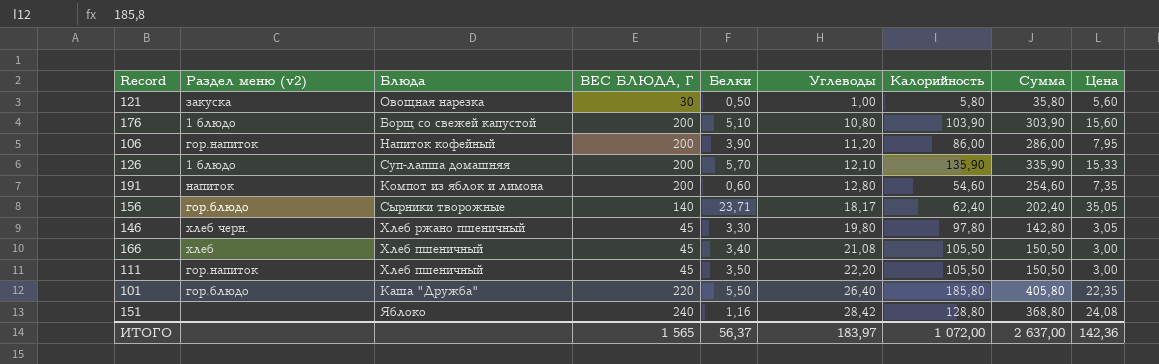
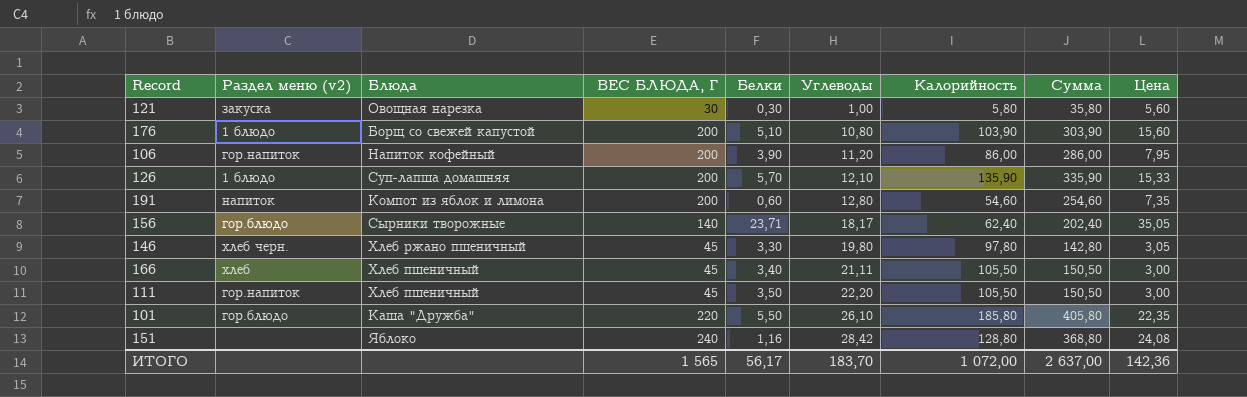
121 | Белки: 0,50 -> 0,30
166 | Углеводы: 21,08 -> 21,11
101 | Углеводы: 26,40 -> 26,10
ИТОГО | Белки: 56,37 -> 56,17
ИТОГО | Углеводы: 183,97 -> 183,70

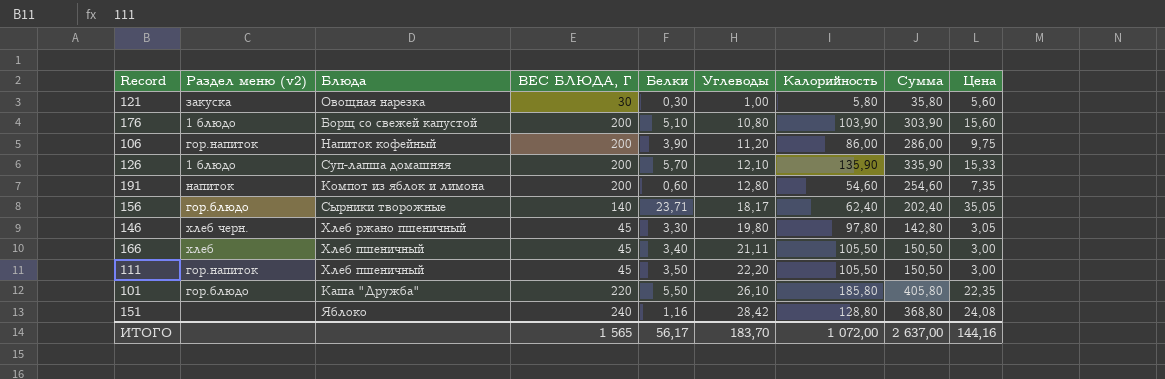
106 | Цена: 7,95 -> 9,75
ИТОГО | Цена: 142,36 -> 144,16

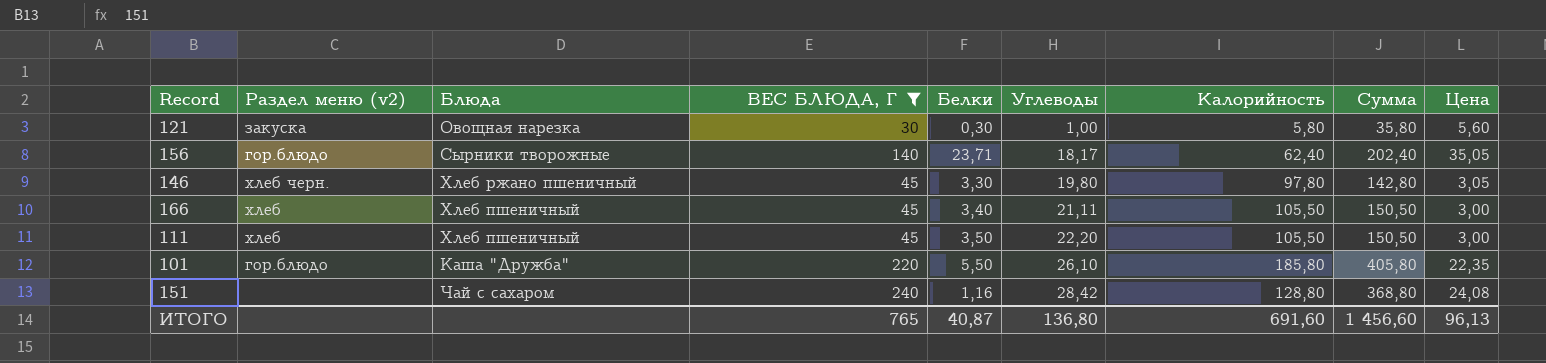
filter: none -> ВЕС БЛЮДА, Г != 200
111 | Раздел меню (v2): гор.напиток -> хлеб
151 | Блюда: Яблоко -> Чай с сахаром
ИТОГО | ВЕС БЛЮДА, Г: 1 565 -> 765
ИТОГО | Белки: 56,17 -> 40,87
ИТОГО | Углеводы: 183,70 -> 136,80
ИТОГО | Калорийность: 1 072,00 -> 691,60
ИТОГО | Сумма: 2 637,00 -> 1 456,60
ИТОГО | Цена: 144,16 -> 96,13

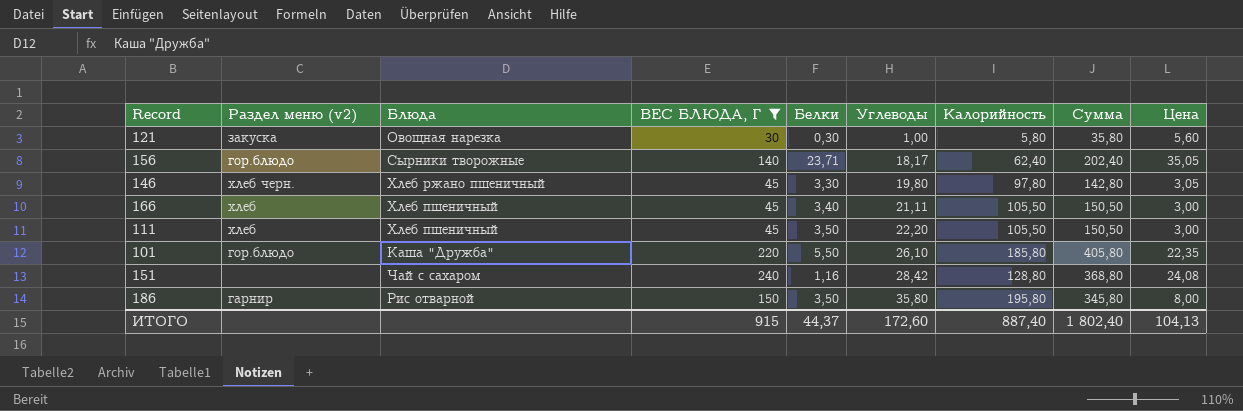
row 186: none -> гарнир | Рис отварной | 150 | 3,50 | 35,80 | 195,80 | 345,80 | 8,00
ИТОГО | ВЕС БЛЮДА, Г: 765 -> 915
ИТОГО | Белки: 40,87 -> 44,37
ИТОГО | Углеводы: 136,80 -> 172,60
ИТОГО | Калорийность: 691,60 -> 887,40
ИТОГО | Сумма: 1 456,60 -> 1 802,40
ИТОГО | Цена: 96,13 -> 104,13

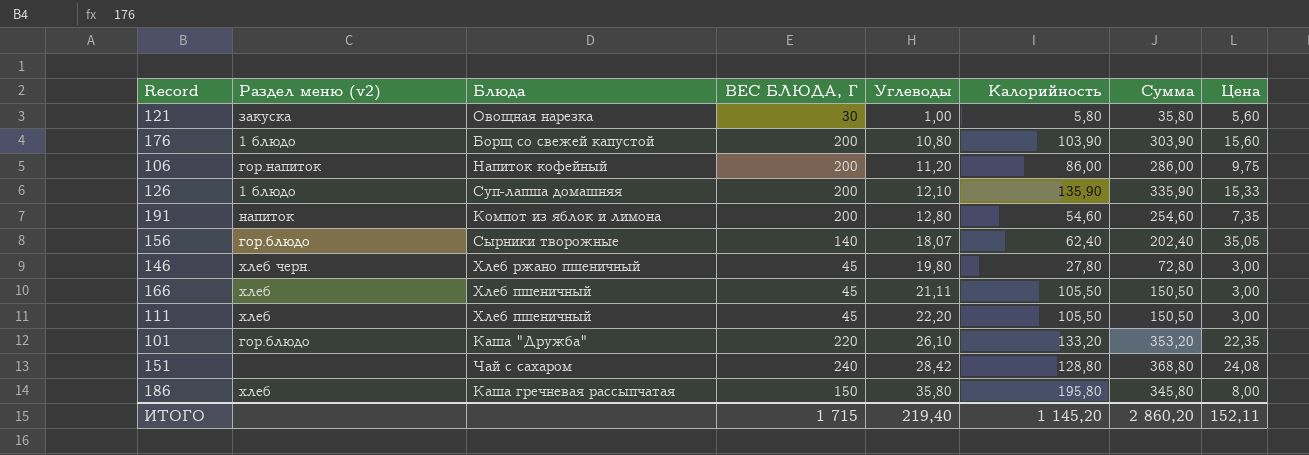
filter: ВЕС БЛЮДА, Г != 200 -> none
column Белки | position: 5 -> none
156 | Углеводы: 18,17 -> 18,07
146 | Калорийность: 97,80 -> 27,80
146 | Сумма: 142,80 -> 72,80
146 | Цена: 3,05 -> 3,00
101 | Калорийность: 185,80 -> 133,20
101 | Сумма: 405,80 -> 353,20
186 | Раздел меню (v2): гарнир -> хлеб
186 | Блюда: Рис отварной -> Каша гречневая рассыпчатая
ИТОГО | ВЕС БЛЮДА, Г: 915 -> 1 715
ИТОГО | Углеводы: 172,60 -> 219,40
ИТОГО | Калорийность: 887,40 -> 1 145,20
ИТОГО | Сумма: 1 802,40 -> 2 860,20
ИТОГО | Цена: 104,13 -> 152,11

